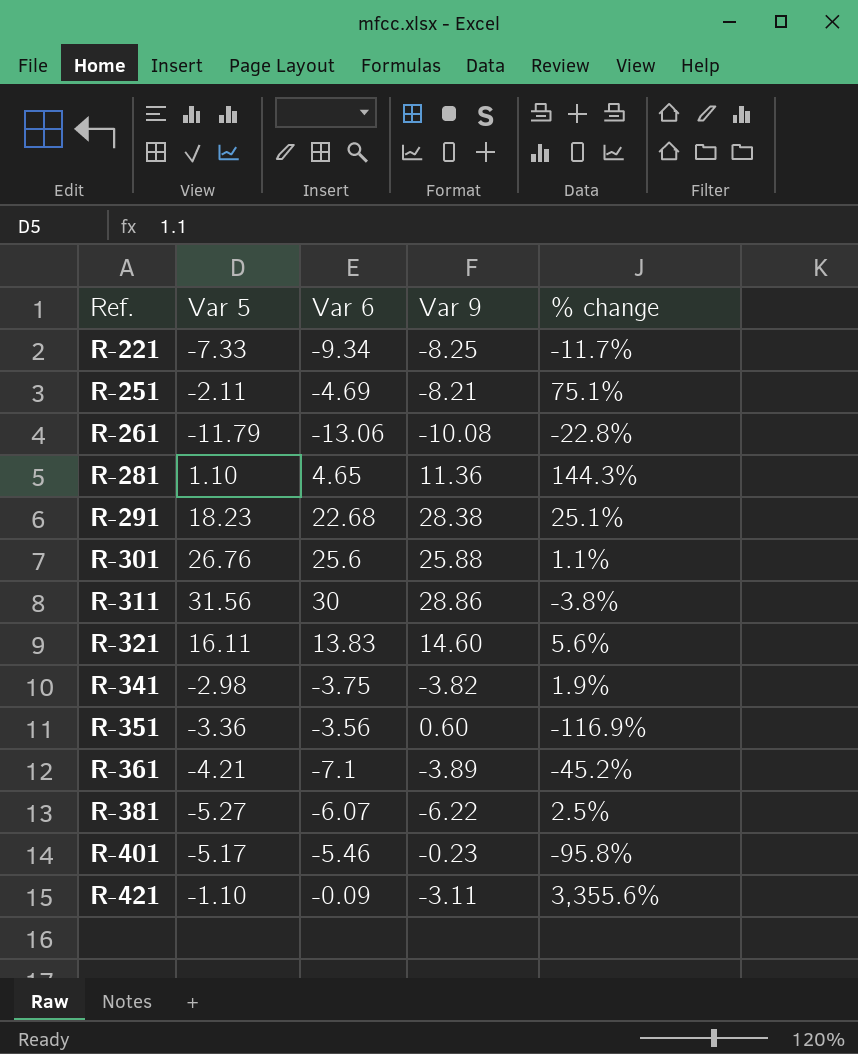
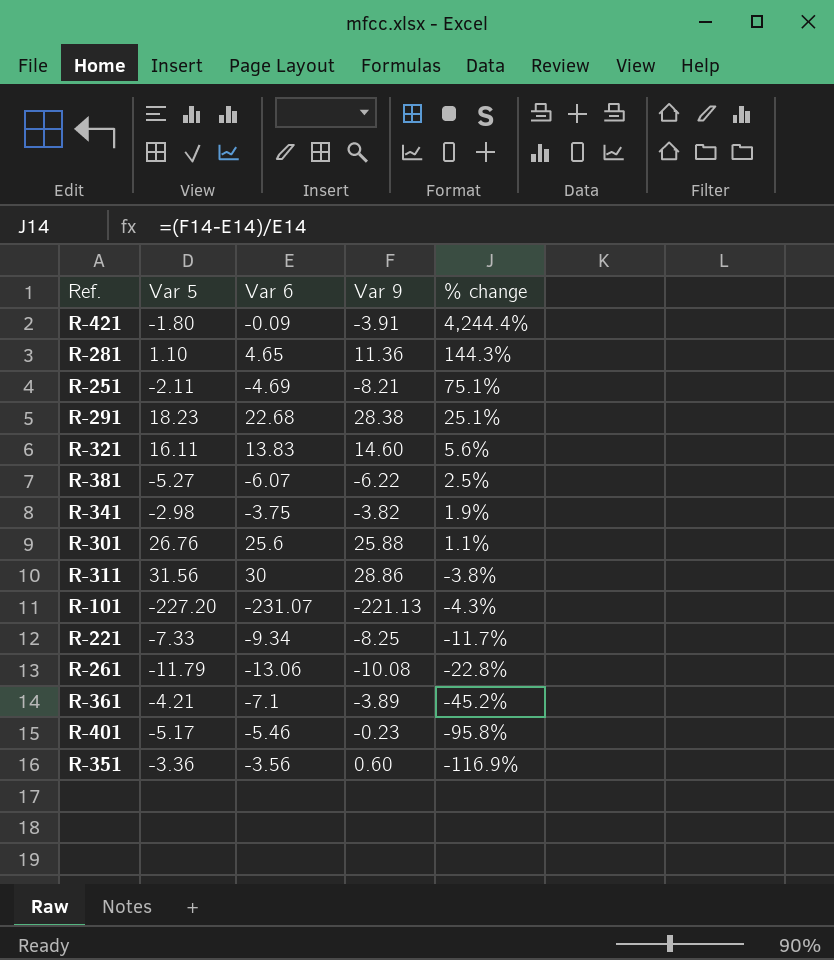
row order: Ref. ascending -> % change descending
R-421 | Var 5: -1.10 -> -1.80
R-421 | Var 9: -3.11 -> -3.91
R-421 | % change: 3,355.6% -> 4,244.4%
row R-101: none -> -227.20 | -231.07 | -221.13 | -4.3%

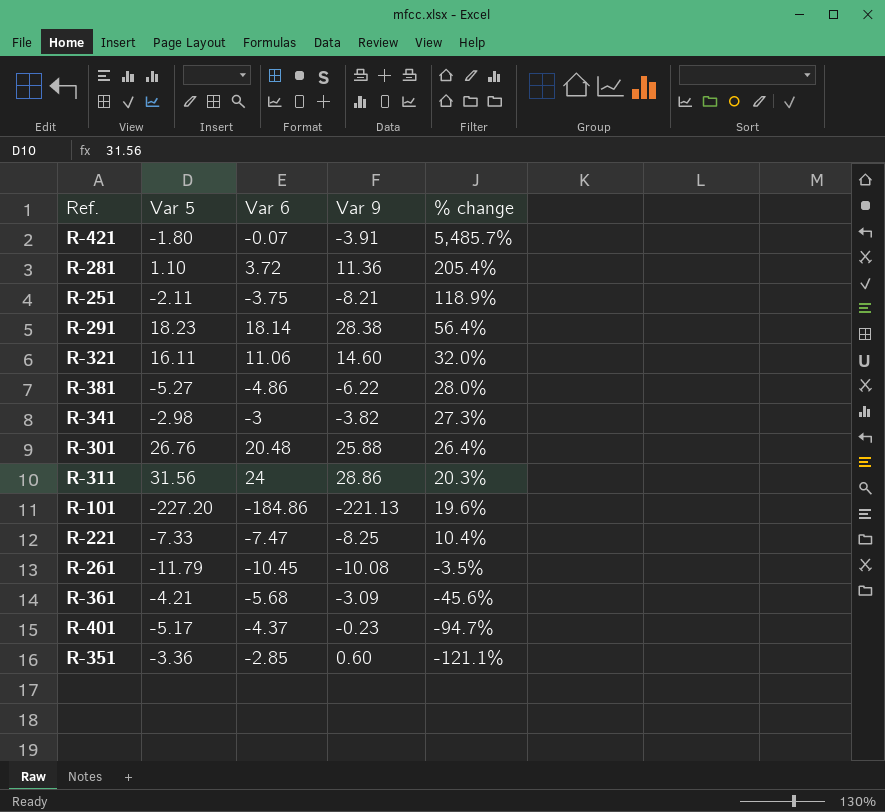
R-421 | Var 6: -0.09 -> -0.07
R-421 | % change: 4,244.4% -> 5,485.7%
R-281 | Var 6: 4.65 -> 3.72
R-281 | % change: 144.3% -> 205.4%
R-251 | Var 6: -4.69 -> -3.75
R-251 | % change: 75.1% -> 118.9%
R-291 | Var 6: 22.68 -> 18.14
R-291 | % change: 25.1% -> 56.4%
R-321 | Var 6: 13.83 -> 11.06
R-321 | % change: 5.6% -> 32.0%
R-381 | Var 6: -6.07 -> -4.86
R-381 | % change: 2.5% -> 28.0%
R-341 | Var 6: -3.75 -> -3
R-341 | % change: 1.9% -> 27.3%
R-301 | Var 6: 25.6 -> 20.48
R-301 | % change: 1.1% -> 26.4%
R-311 | Var 6: 30 -> 24
R-311 | % change: -3.8% -> 20.3%
R-101 | Var 6: -231.07 -> -184.86
R-101 | % change: -4.3% -> 19.6%
R-221 | Var 6: -9.34 -> -7.47
R-221 | % change: -11.7% -> 10.4%
R-261 | Var 6: -13.06 -> -10.45
R-261 | % change: -22.8% -> -3.5%
R-361 | Var 6: -7.1 -> -5.68
R-361 | Var 9: -3.89 -> -3.09
R-361 | % change: -45.2% -> -45.6%
R-401 | Var 6: -5.46 -> -4.37
R-401 | % change: -95.8% -> -94.7%
R-351 | Var 6: -3.56 -> -2.85
R-351 | % change: -116.9% -> -121.1%

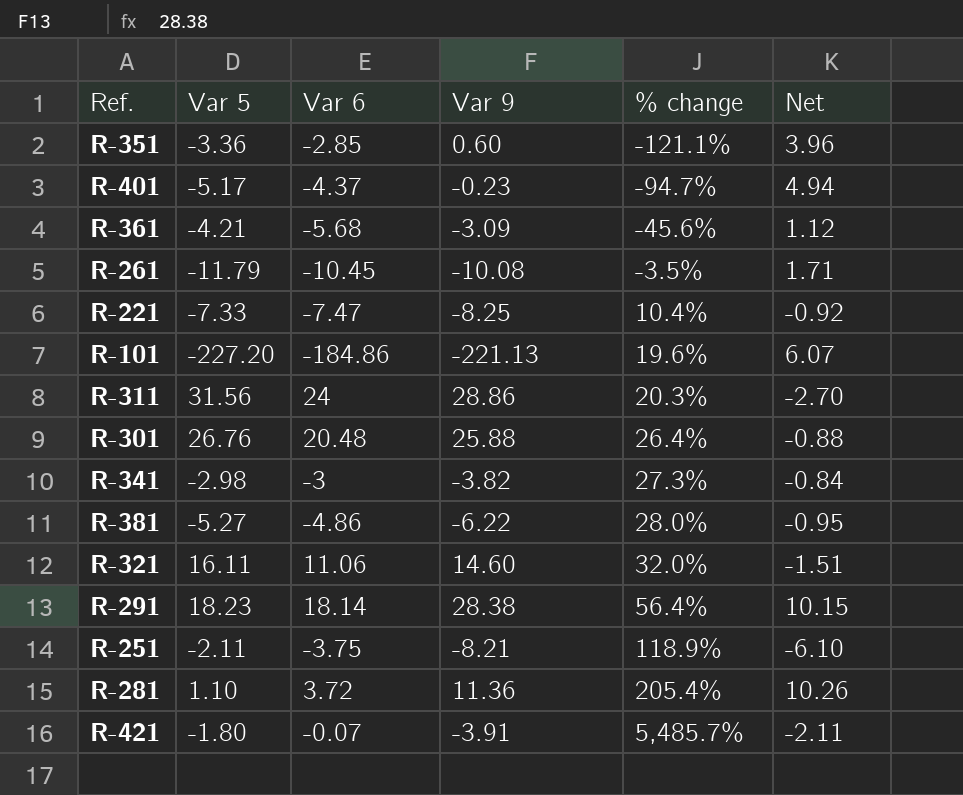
row order: % change descending -> % change ascending
column Net | formula: none -> [Var 9] - [Var 5]

